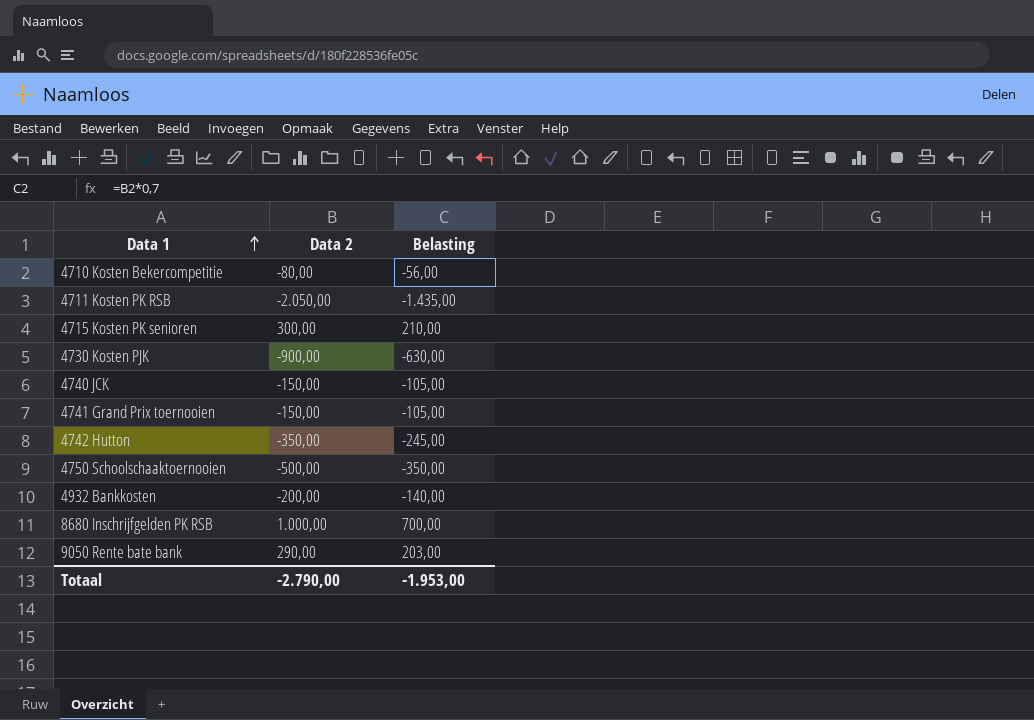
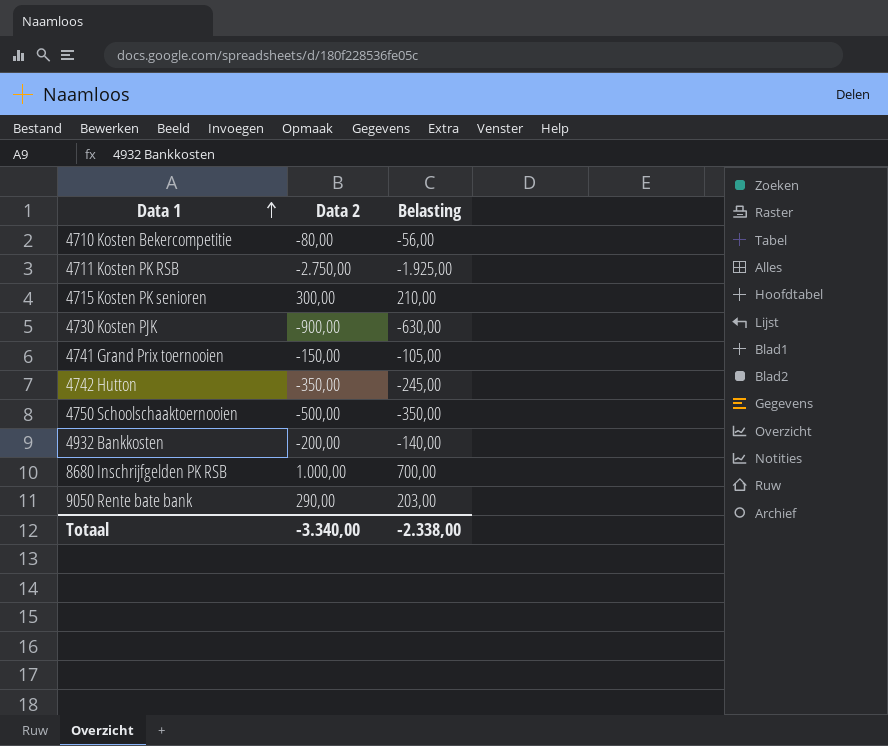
row 4740 JCK: -150,00 | -105,00 -> none
4711 Kosten PK RSB | Data 2: -2.050,00 -> -2.750,00
4711 Kosten PK RSB | Belasting: -1.435,00 -> -1.925,00
Totaal | Data 2: -2.790,00 -> -3.340,00
Totaal | Belasting: -1.953,00 -> -2.338,00

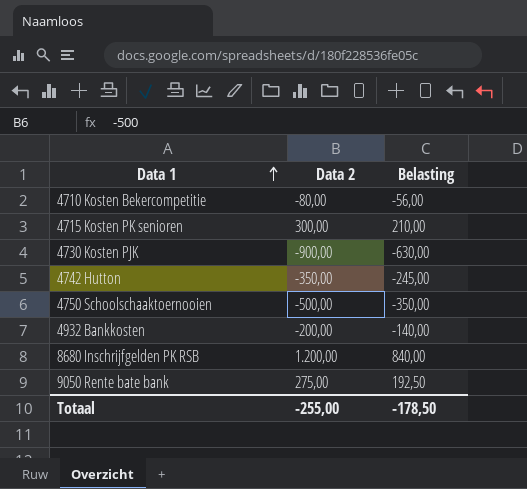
row 4711 Kosten PK RSB: -2.750,00 | -1.925,00 -> none
row 4741 Grand Prix toernooien: -150,00 | -105,00 -> none
8680 Inschrijfgelden PK RSB | Data 2: 1.000,00 -> 1.200,00
8680 Inschrijfgelden PK RSB | Belasting: 700,00 -> 840,00
9050 Rente bate bank | Data 2: 290,00 -> 275,00
9050 Rente bate bank | Belasting: 203,00 -> 192,50
Totaal | Data 2: -3.340,00 -> -255,00
Totaal | Belasting: -2.338,00 -> -178,50

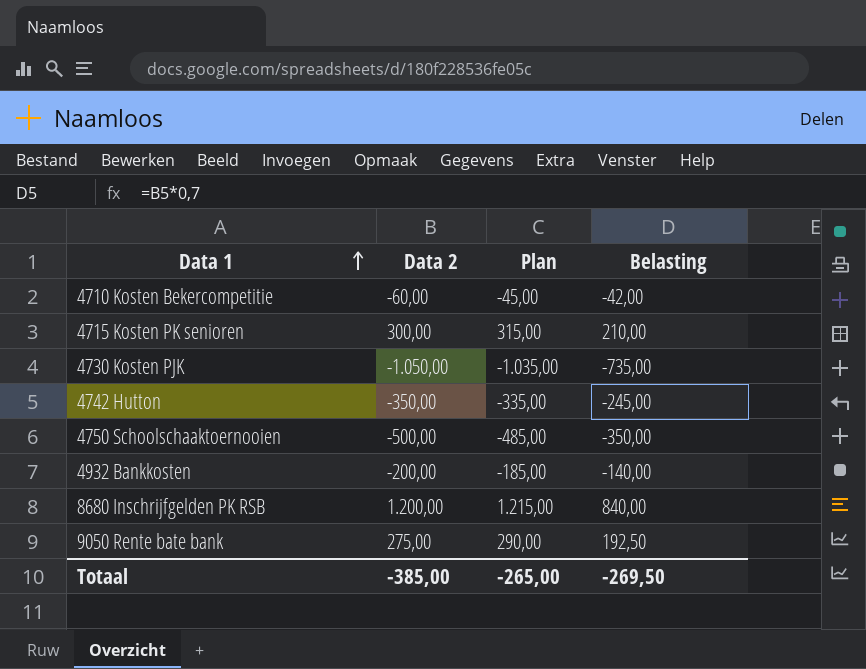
column Plan | formula: none -> [Data 2] + 15
4710 Kosten Bekercompetitie | Data 2: -80,00 -> -60,00
4710 Kosten Bekercompetitie | Belasting: -56,00 -> -42,00
4730 Kosten PJK | Data 2: -900,00 -> -1.050,00
4730 Kosten PJK | Belasting: -630,00 -> -735,00
Totaal | Data 2: -255,00 -> -385,00
Totaal | Belasting: -178,50 -> -269,50

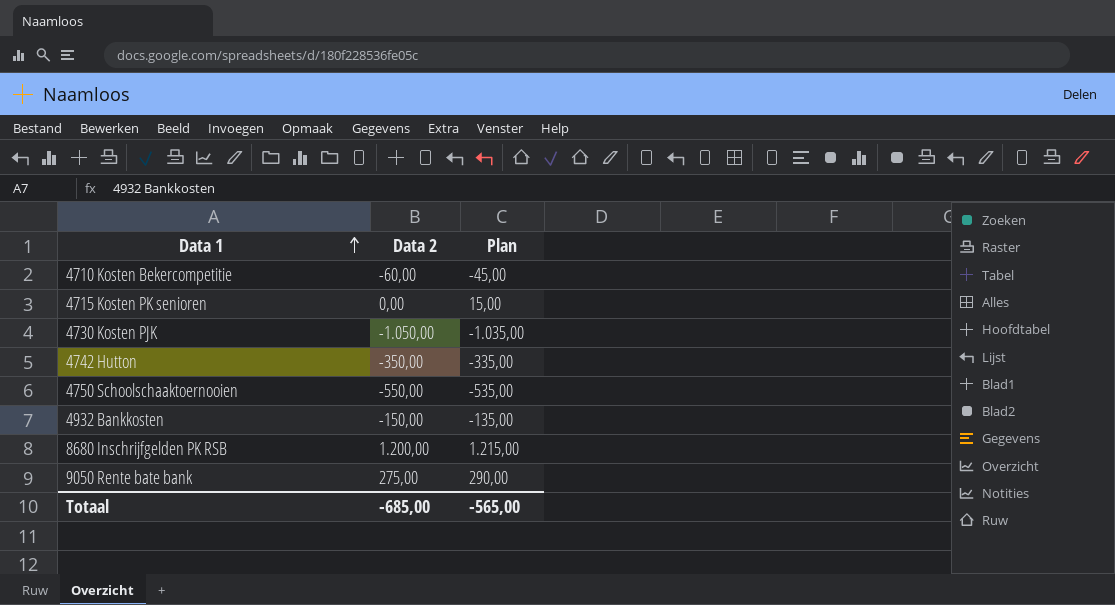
column Belasting | formula: [Data 2] * 0,7 -> none
4715 Kosten PK senioren | Data 2: 300,00 -> 0,00
4715 Kosten PK senioren | Plan: 315,00 -> 15,00
4750 Schoolschaaktoernooien | Data 2: -500,00 -> -550,00
4750 Schoolschaaktoernooien | Plan: -485,00 -> -535,00
4932 Bankkosten | Data 2: -200,00 -> -150,00
4932 Bankkosten | Plan: -185,00 -> -135,00
Totaal | Data 2: -385,00 -> -685,00
Totaal | Plan: -265,00 -> -565,00

